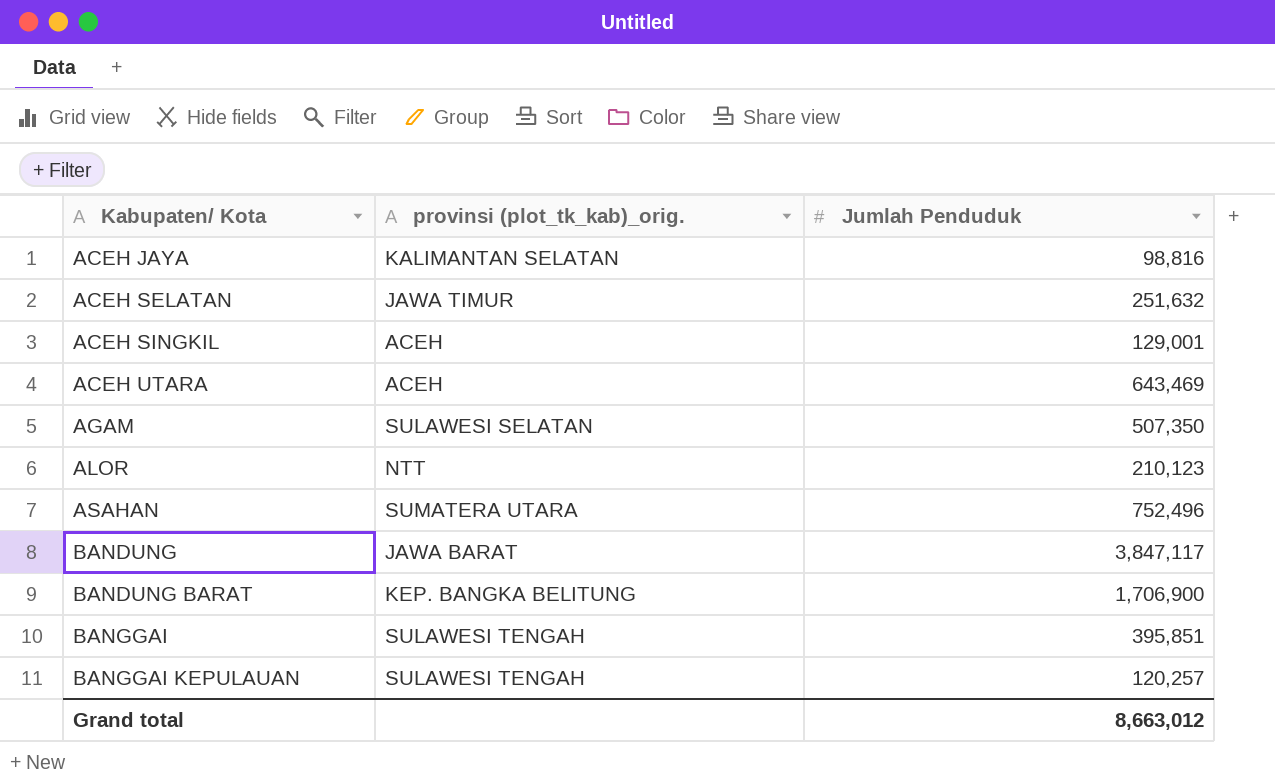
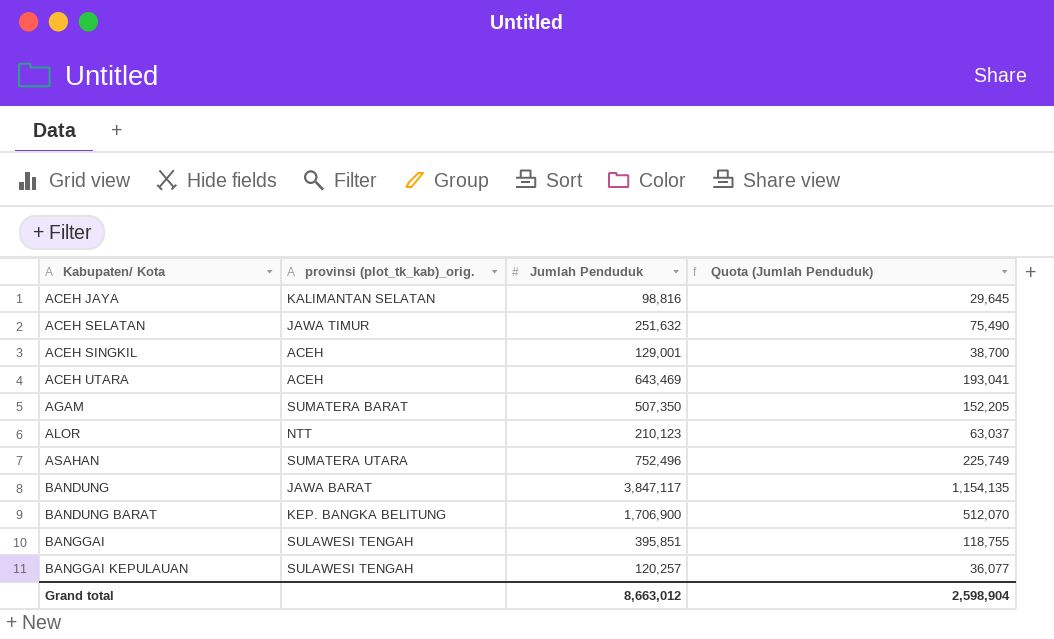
column Quota (Jumlah Penduduk) | formula: none -> [Jumlah Penduduk] * 0.3
AGAM | provinsi (plot_tk_kab)_orig.: SULAWESI SELATAN -> SUMATERA BARAT

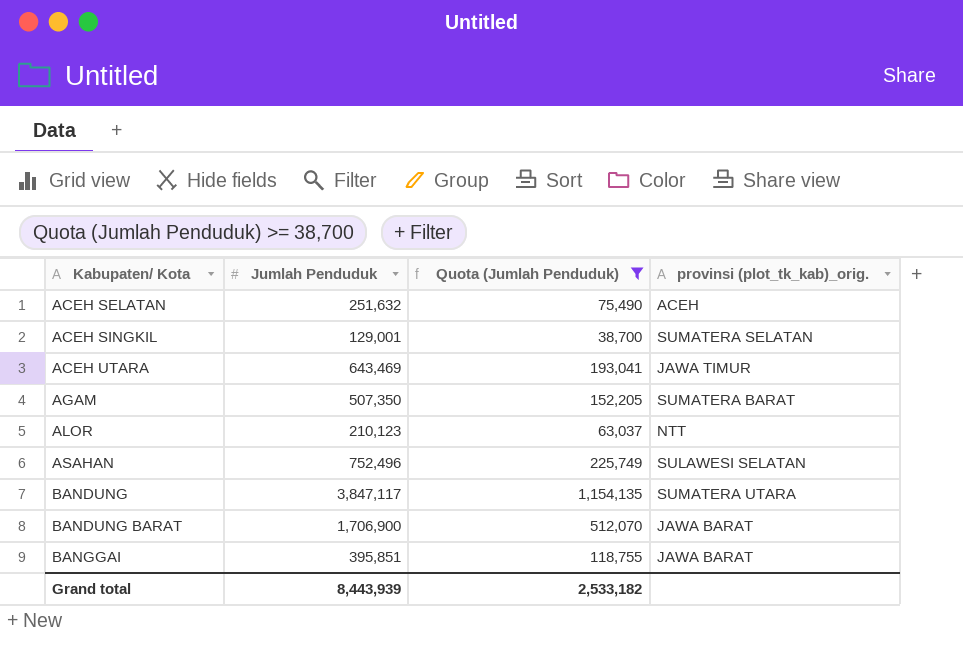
filter: none -> Quota (Jumlah Penduduk) >= 38,700
column provinsi (plot_tk_kab)_orig. | position: 2 -> 4
ACEH SELATAN | provinsi (plot_tk_kab)_orig.: JAWA TIMUR -> ACEH
ACEH SINGKIL | provinsi (plot_tk_kab)_orig.: ACEH -> SUMATERA SELATAN
ACEH UTARA | provinsi (plot_tk_kab)_orig.: ACEH -> JAWA TIMUR
ASAHAN | provinsi (plot_tk_kab)_orig.: SUMATERA UTARA -> SULAWESI SELATAN
BANDUNG | provinsi (plot_tk_kab)_orig.: JAWA BARAT -> SUMATERA UTARA
BANDUNG BARAT | provinsi (plot_tk_kab)_orig.: KEP. BANGKA BELITUNG -> JAWA BARAT
BANGGAI | provinsi (plot_tk_kab)_orig.: SULAWESI TENGAH -> JAWA BARAT
Grand total | Jumlah Penduduk: 8,663,012 -> 8,443,939
Grand total | Quota (Jumlah Penduduk): 2,598,904 -> 2,533,182

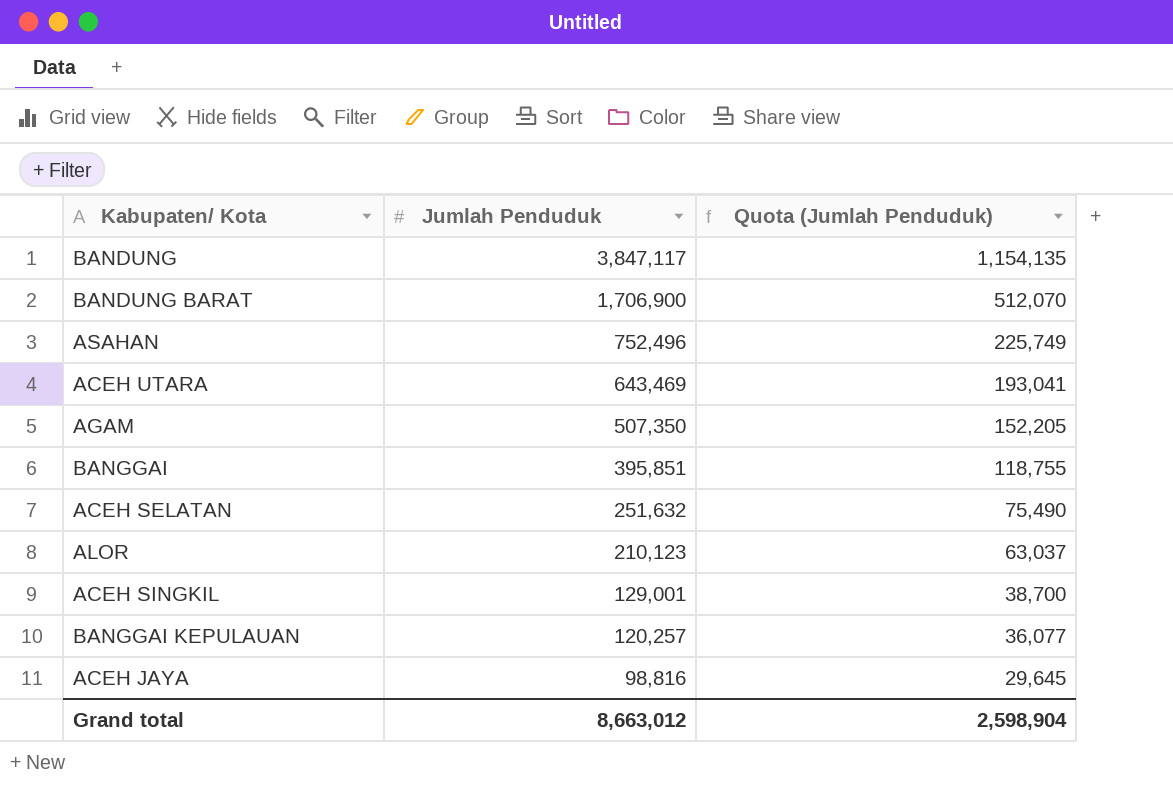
filter: Quota (Jumlah Penduduk) >= 38,700 -> none
row order: Kabupaten/ Kota ascending -> Jumlah Penduduk descending
column provinsi (plot_tk_kab)_orig. | position: 4 -> none
Grand total | Jumlah Penduduk: 8,443,939 -> 8,663,012
Grand total | Quota (Jumlah Penduduk): 2,533,182 -> 2,598,904

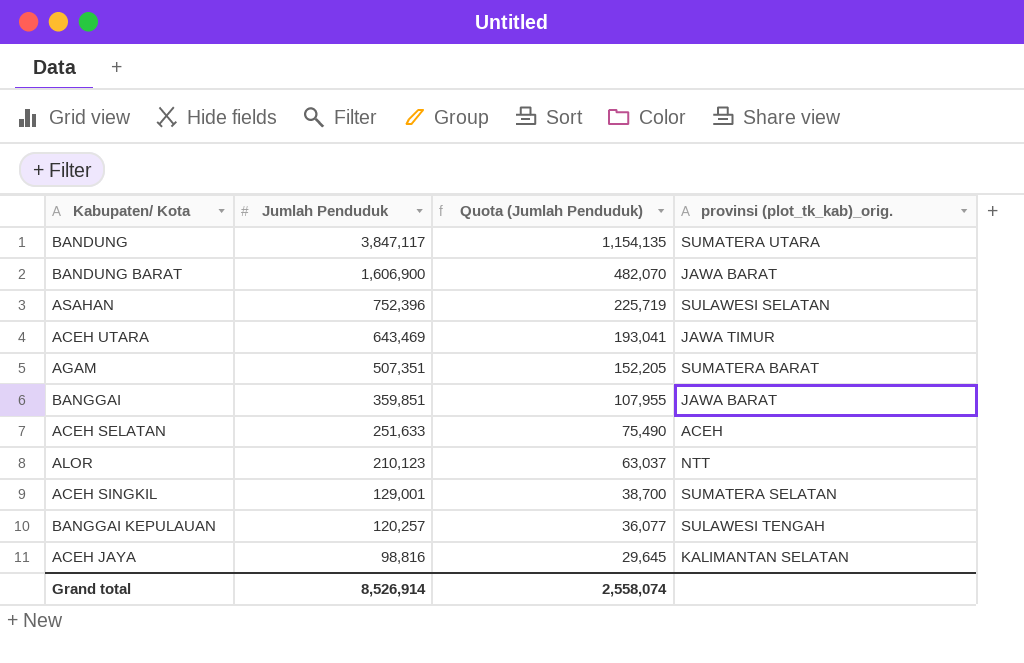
column provinsi (plot_tk_kab)_orig. | position: none -> 4
BANDUNG BARAT | Jumlah Penduduk: 1,706,900 -> 1,606,900
BANDUNG BARAT | Quota (Jumlah Penduduk): 512,070 -> 482,070
ASAHAN | Jumlah Penduduk: 752,496 -> 752,396
ASAHAN | Quota (Jumlah Penduduk): 225,749 -> 225,719
AGAM | Jumlah Penduduk: 507,350 -> 507,351
BANGGAI | Jumlah Penduduk: 395,851 -> 359,851
BANGGAI | Quota (Jumlah Penduduk): 118,755 -> 107,955
ACEH SELATAN | Jumlah Penduduk: 251,632 -> 251,633
Grand total | Jumlah Penduduk: 8,663,012 -> 8,526,914
Grand total | Quota (Jumlah Penduduk): 2,598,904 -> 2,558,074

